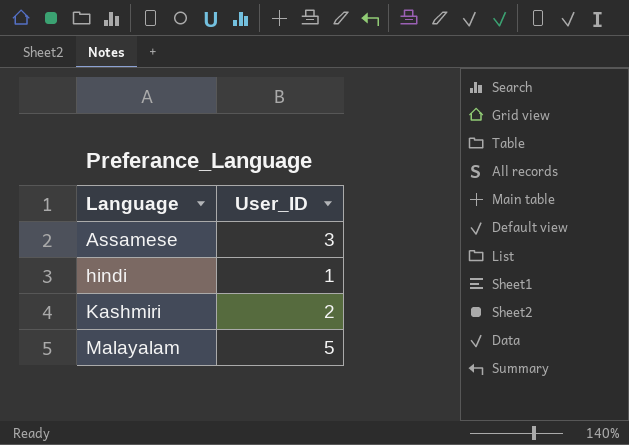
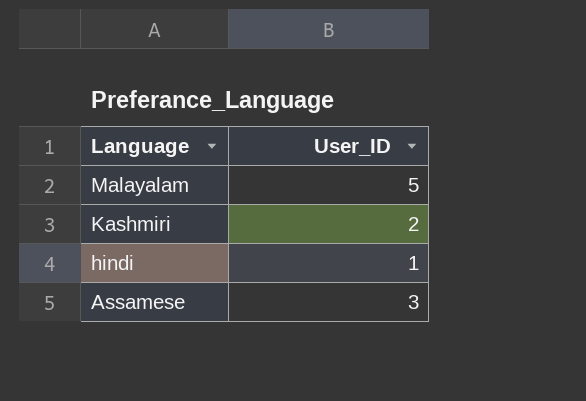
row order: Language ascending -> Language descending

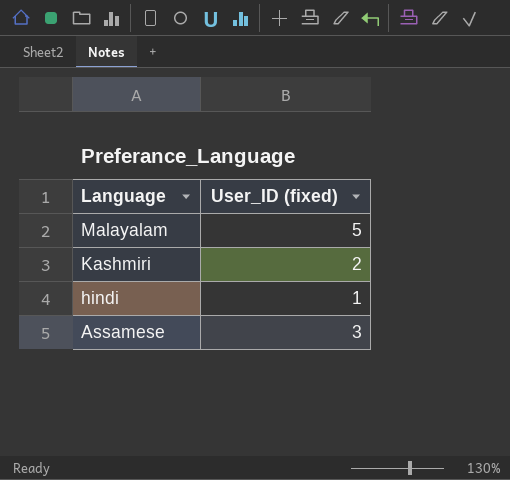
column name: User_ID -> User_ID (fixed)

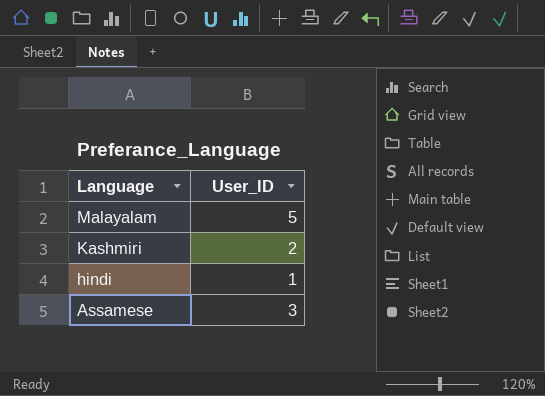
column name: User_ID (fixed) -> User_ID

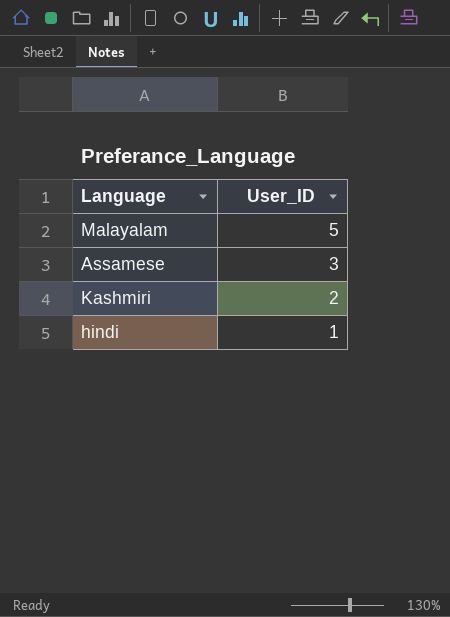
row order: Language descending -> User_ID descending

